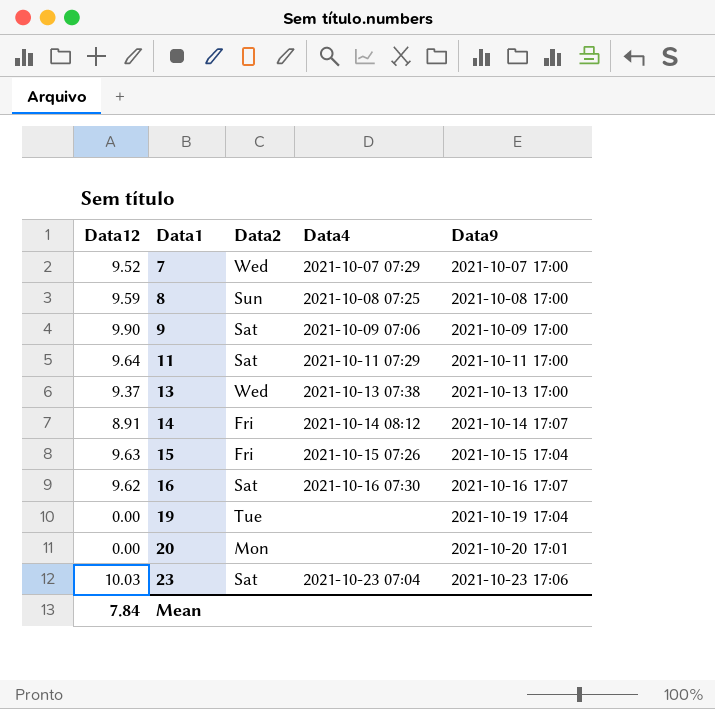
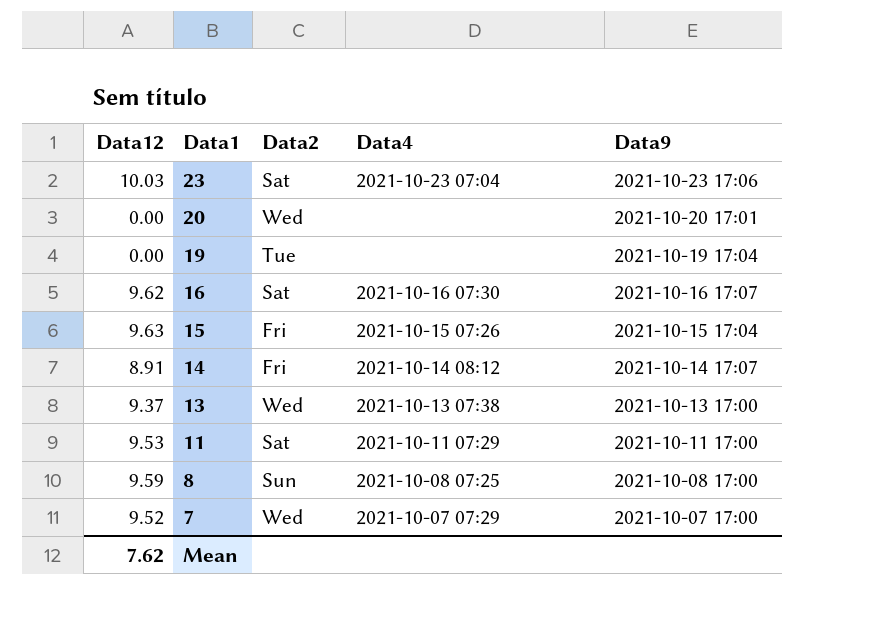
row order: Data1 ascending -> Data1 descending
row 9: 9.90 | Sat | 2021-10-09 07:06 | 2021-10-09 17:00 -> none
20 | Data2: Mon -> Wed
11 | Data12: 9.64 -> 9.53
Mean | Data12: 7.84 -> 7.62

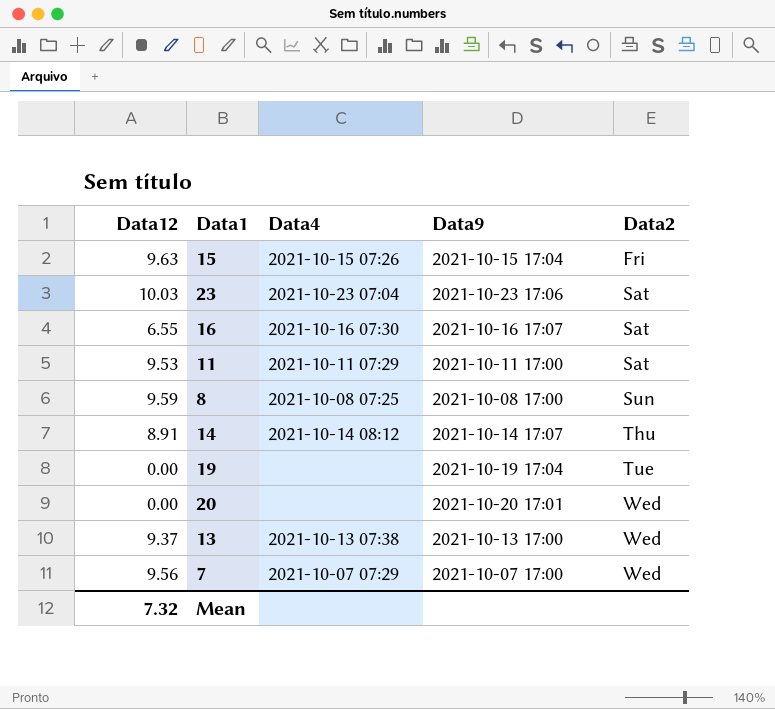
row order: Data1 descending -> Data2 ascending
column Data2 | position: 3 -> 5
16 | Data12: 9.62 -> 6.55
14 | Data2: Fri -> Thu
7 | Data12: 9.52 -> 9.56
Mean | Data12: 7.62 -> 7.32

